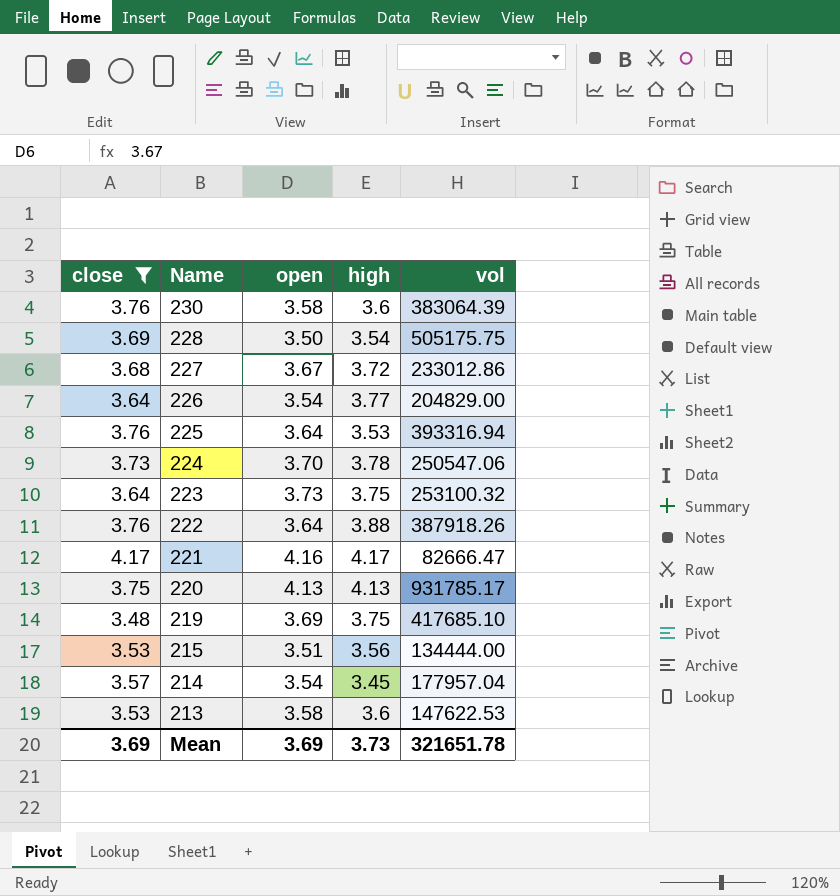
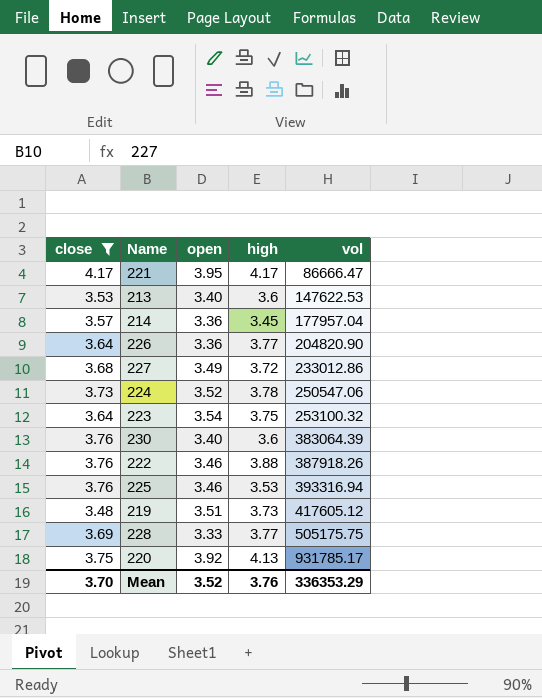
row order: Name descending -> vol ascending
row 215: 3.53 | 3.51 | 3.56 | 134444.00 -> none
221 | open: 4.16 -> 3.95
221 | vol: 82666.47 -> 86666.47
213 | open: 3.58 -> 3.40
214 | open: 3.54 -> 3.36
226 | open: 3.54 -> 3.36
226 | vol: 204829.00 -> 204820.90
227 | open: 3.67 -> 3.49
224 | open: 3.70 -> 3.52
223 | open: 3.73 -> 3.54
230 | open: 3.58 -> 3.40
222 | open: 3.64 -> 3.46
225 | open: 3.64 -> 3.46
219 | open: 3.69 -> 3.51
219 | high: 3.75 -> 3.73
219 | vol: 417685.10 -> 417605.12
228 | open: 3.50 -> 3.33
228 | high: 3.54 -> 3.77
220 | open: 4.13 -> 3.92
Mean | close: 3.69 -> 3.70
Mean | open: 3.69 -> 3.52
Mean | high: 3.73 -> 3.76
Mean | vol: 321651.78 -> 336353.29

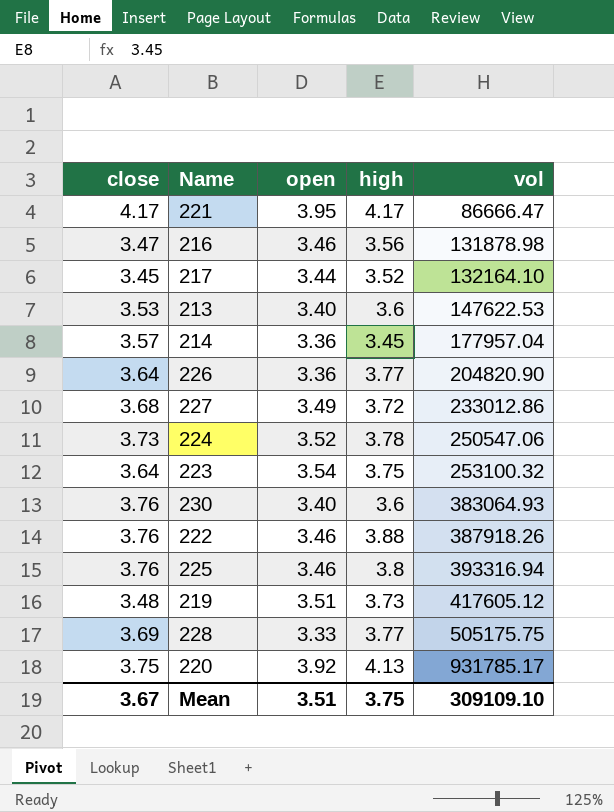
filter: close >= 3.48 -> none
230 | vol: 383064.39 -> 383064.93
225 | high: 3.53 -> 3.8
Mean | close: 3.70 -> 3.67
Mean | open: 3.52 -> 3.51
Mean | high: 3.76 -> 3.75
Mean | vol: 336353.29 -> 309109.10

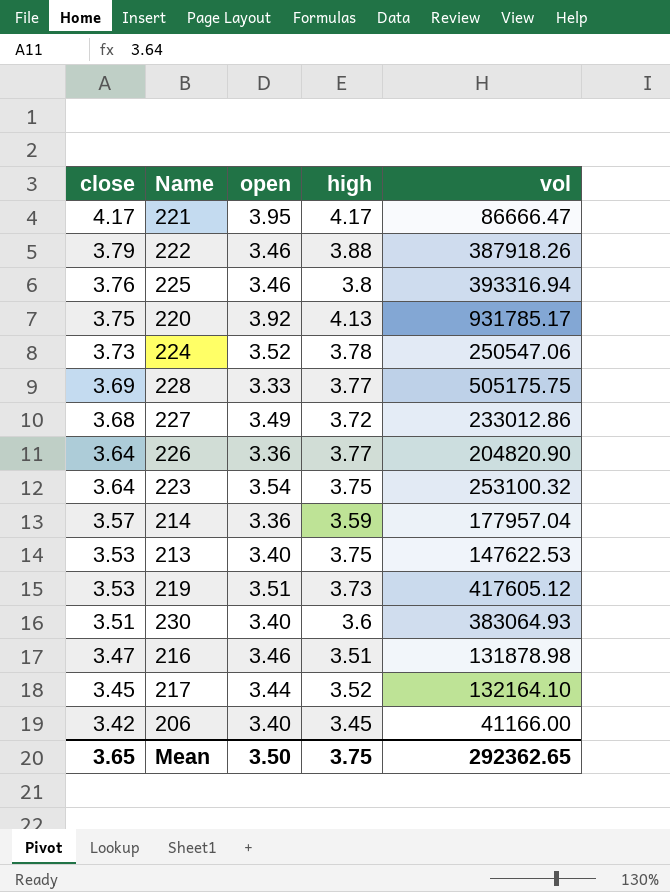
row order: vol ascending -> close descending
222 | close: 3.76 -> 3.79
214 | high: 3.45 -> 3.59
213 | high: 3.6 -> 3.75
219 | close: 3.48 -> 3.53
230 | close: 3.76 -> 3.51
216 | high: 3.56 -> 3.51
row 206: none -> 3.42 | 3.40 | 3.45 | 41166.00
Mean | close: 3.67 -> 3.65
Mean | open: 3.51 -> 3.50
Mean | vol: 309109.10 -> 292362.65

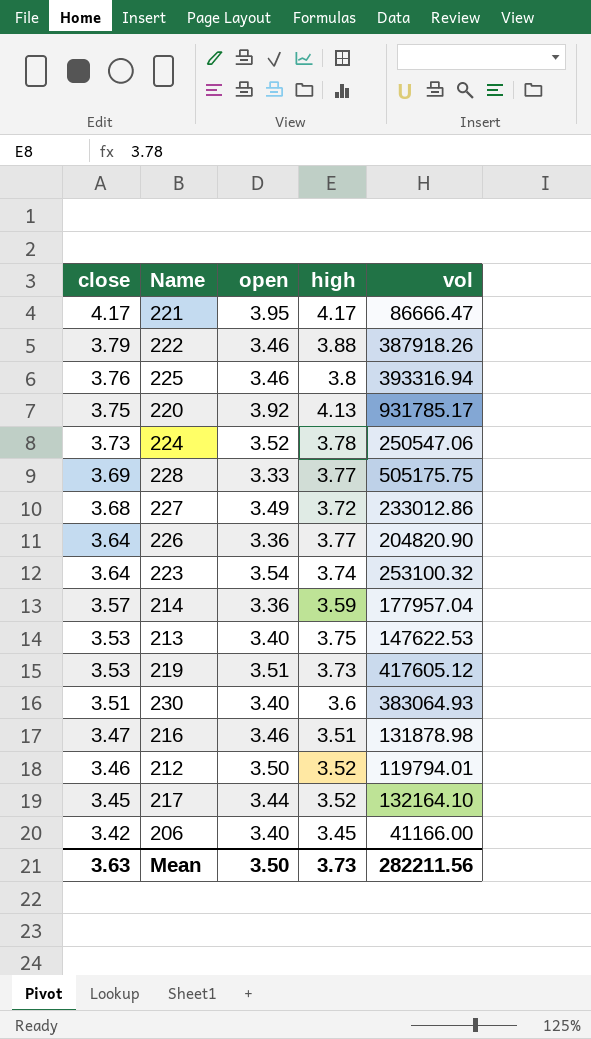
223 | high: 3.75 -> 3.74
row 212: none -> 3.46 | 3.50 | 3.52 | 119794.01
Mean | close: 3.65 -> 3.63
Mean | high: 3.75 -> 3.73
Mean | vol: 292362.65 -> 282211.56

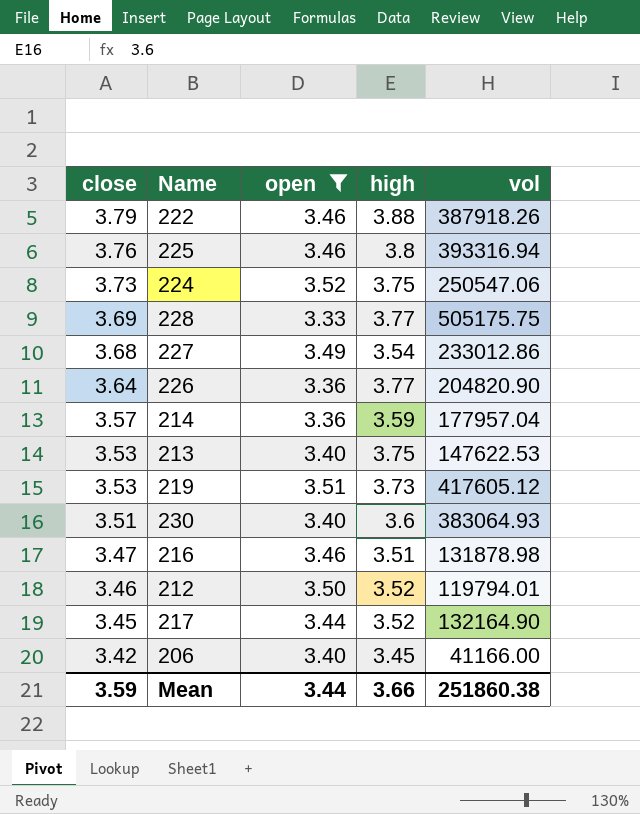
filter: none -> open <= 3.52
224 | high: 3.78 -> 3.75
227 | high: 3.72 -> 3.54
217 | vol: 132164.10 -> 132164.90
Mean | close: 3.63 -> 3.59
Mean | open: 3.50 -> 3.44
Mean | high: 3.73 -> 3.66
Mean | vol: 282211.56 -> 251860.38

